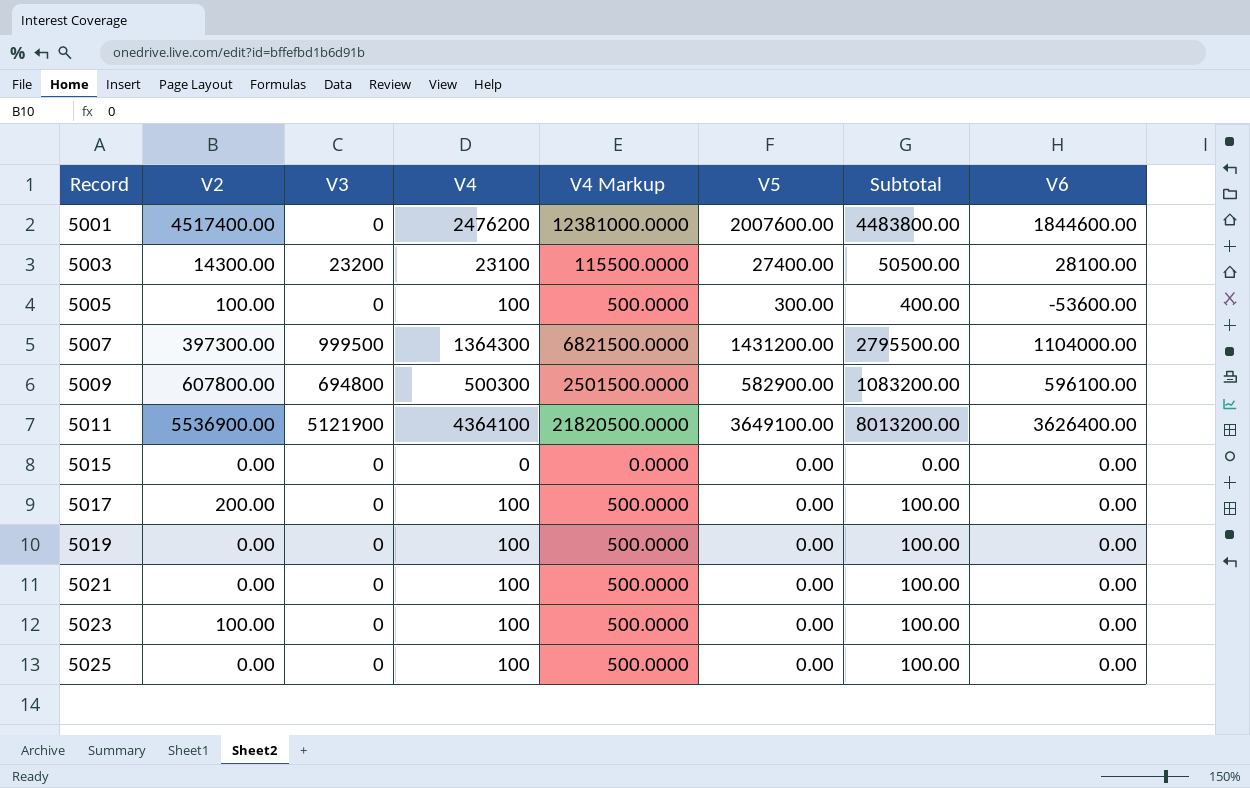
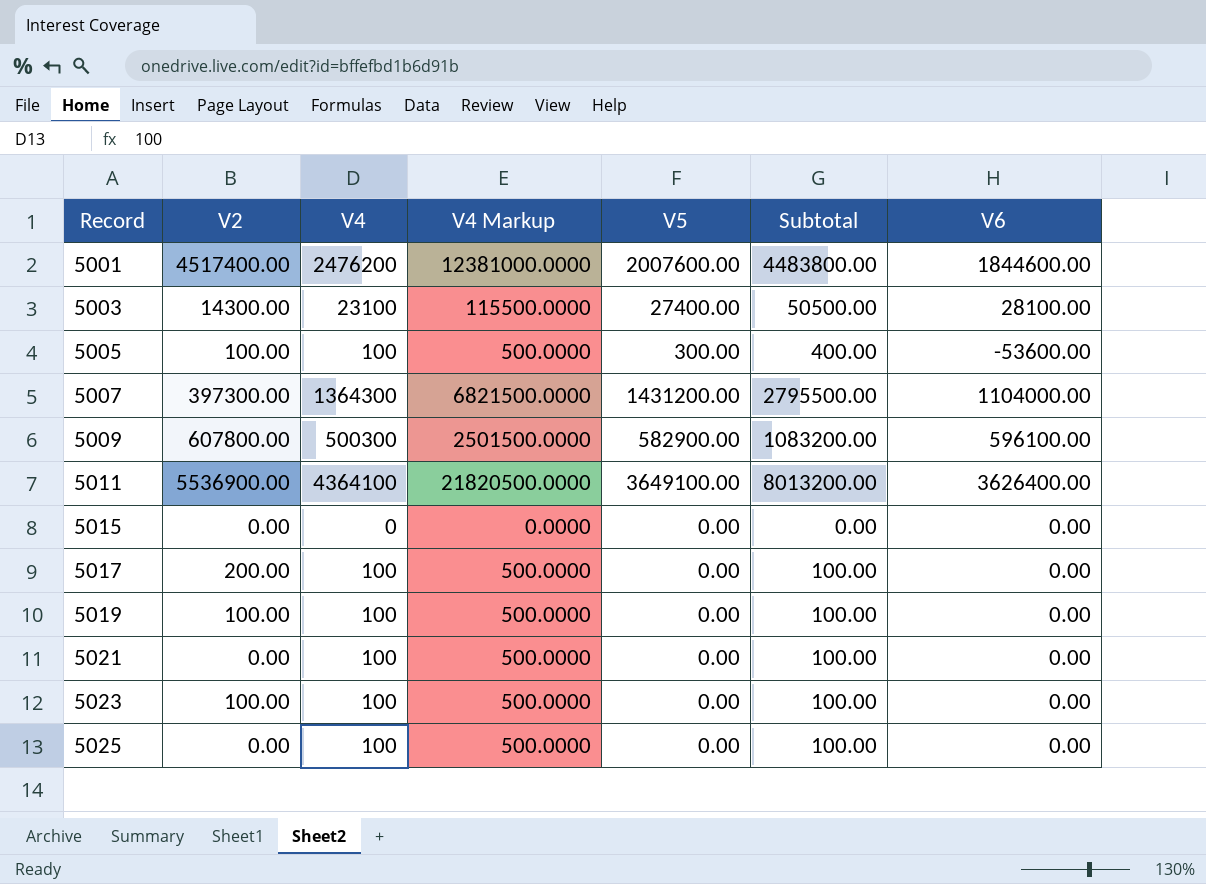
column V3 | position: 3 -> none
5019 | V2: 0.00 -> 100.00

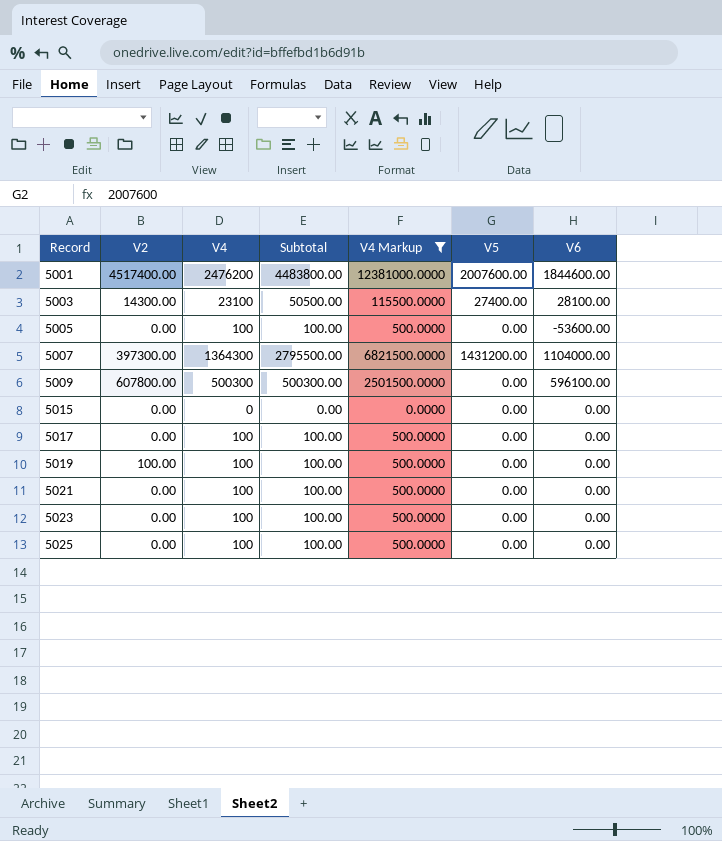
filter: none -> V4 Markup != 21820500.0000
column Subtotal | position: 6 -> 4
5005 | V2: 100.00 -> 0.00
5005 | Subtotal: 400.00 -> 100.00
5005 | V5: 300.00 -> 0.00
5009 | Subtotal: 1083200.00 -> 500300.00
5009 | V5: 582900.00 -> 0.00
5017 | V2: 200.00 -> 0.00
5023 | V2: 100.00 -> 0.00

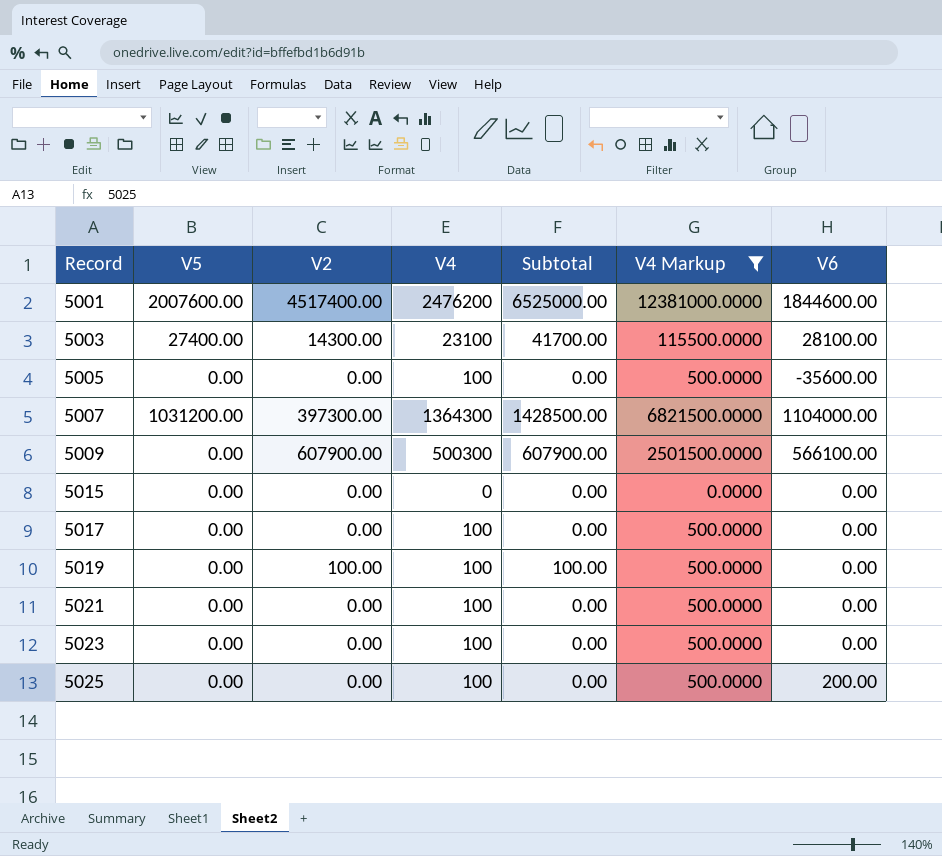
column V5 | position: 6 -> 2
column Subtotal | formula: [V4] + [V5] -> [V5] + [V2]
5005 | V6: -53600.00 -> -35600.00
5007 | V5: 1431200.00 -> 1031200.00
5009 | V2: 607800.00 -> 607900.00
5009 | V6: 596100.00 -> 566100.00
5025 | V6: 0.00 -> 200.00

